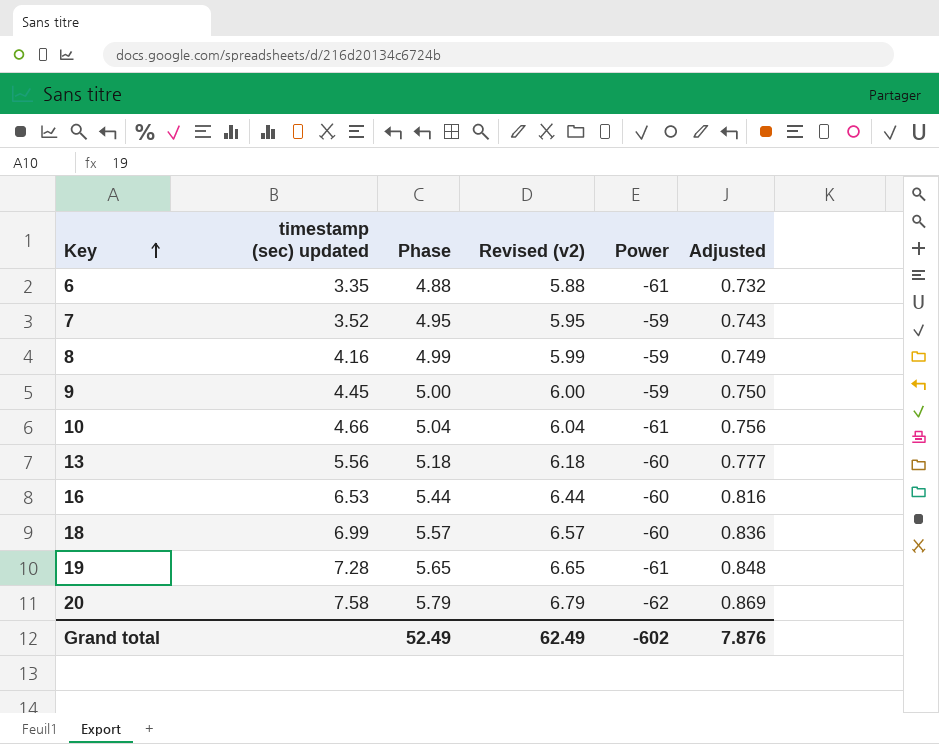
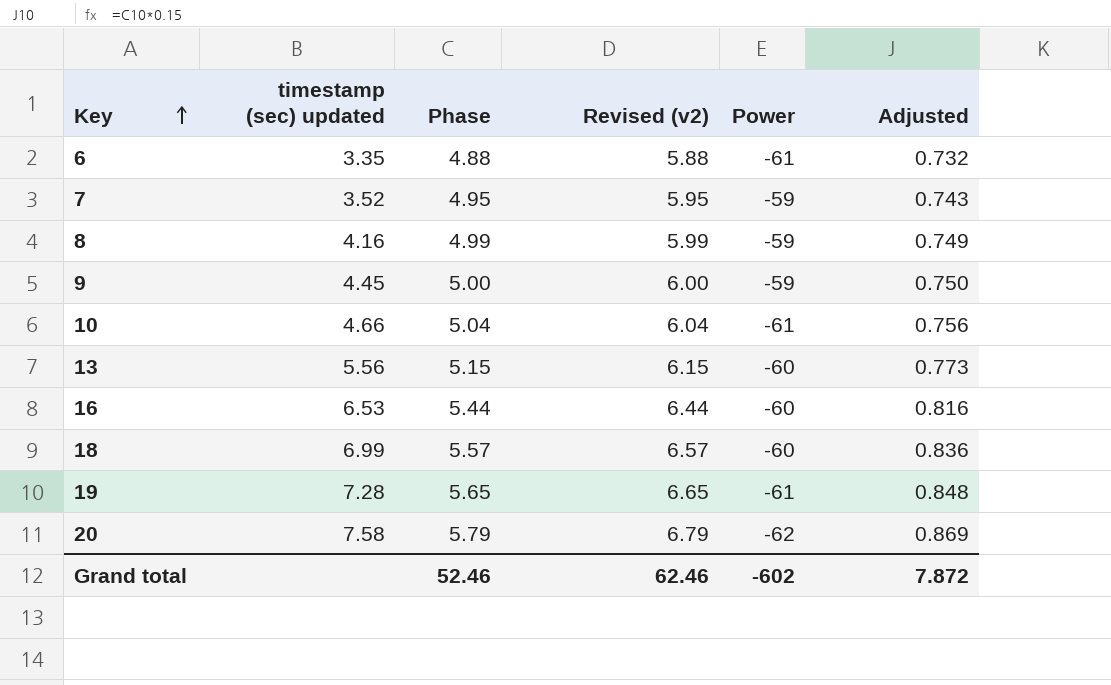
13 | Phase: 5.18 -> 5.15
13 | Revised (v2): 6.18 -> 6.15
13 | Adjusted: 0.777 -> 0.773
Grand total | Phase: 52.49 -> 52.46
Grand total | Revised (v2): 62.49 -> 62.46
Grand total | Adjusted: 7.876 -> 7.872

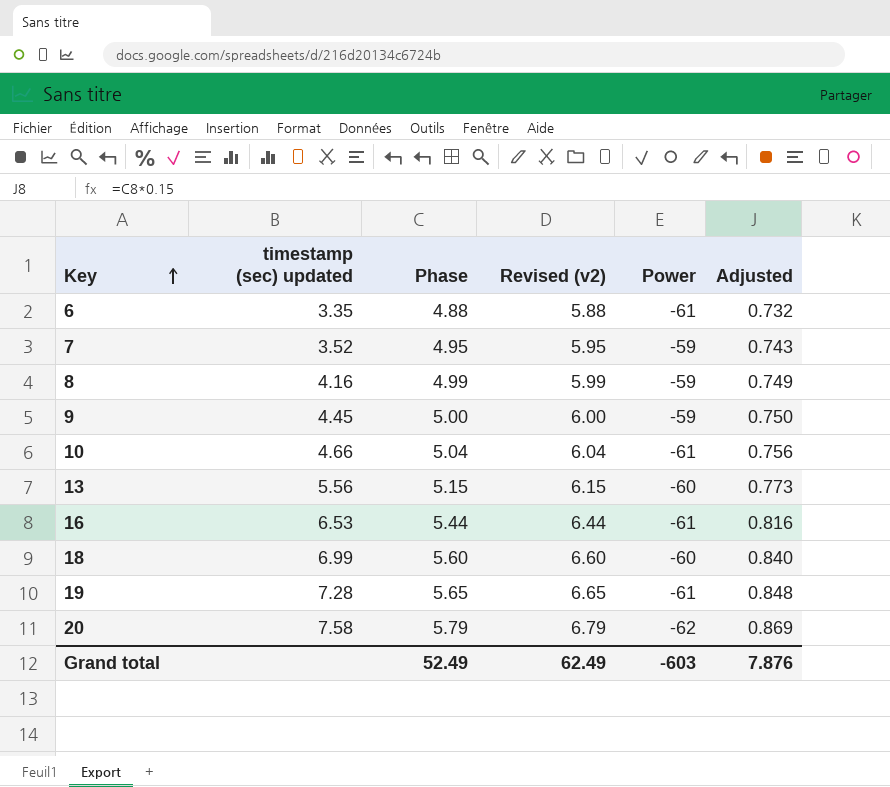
16 | Power: -60 -> -61
18 | Phase: 5.57 -> 5.60
18 | Revised (v2): 6.57 -> 6.60
18 | Adjusted: 0.836 -> 0.840
Grand total | Phase: 52.46 -> 52.49
Grand total | Revised (v2): 62.46 -> 62.49
Grand total | Power: -602 -> -603
Grand total | Adjusted: 7.872 -> 7.876

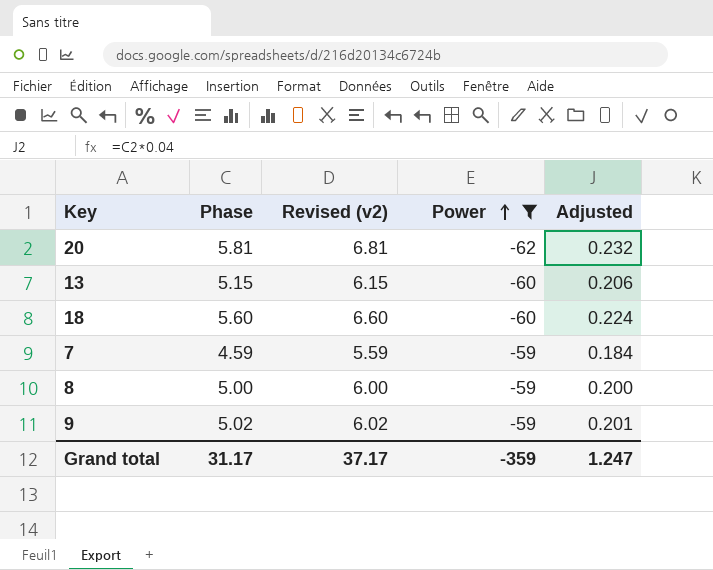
filter: none -> Power != -61
row order: Key ascending -> Power ascending
column timestamp (sec) updated | position: 2 -> none
column Adjusted | formula: [Phase] * 0.15 -> [Phase] * 0.04
20 | Phase: 5.79 -> 5.81
20 | Revised (v2): 6.79 -> 6.81
7 | Phase: 4.95 -> 4.59
7 | Revised (v2): 5.95 -> 5.59
8 | Phase: 4.99 -> 5.00
8 | Revised (v2): 5.99 -> 6.00
9 | Phase: 5.00 -> 5.02
9 | Revised (v2): 6.00 -> 6.02
Grand total | Phase: 52.49 -> 31.17
Grand total | Revised (v2): 62.49 -> 37.17
Grand total | Power: -603 -> -359
Grand total | Adjusted: 7.876 -> 1.247

